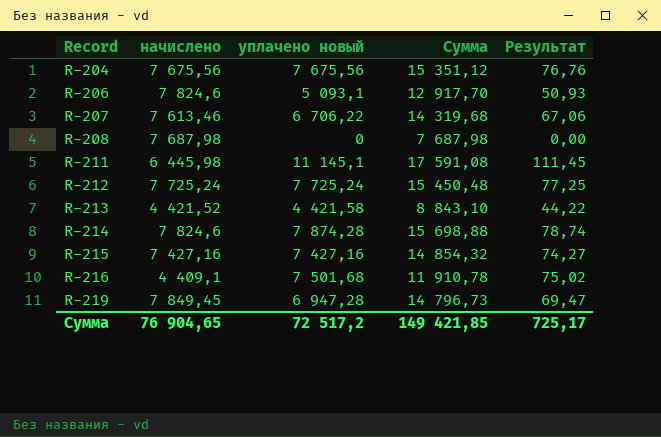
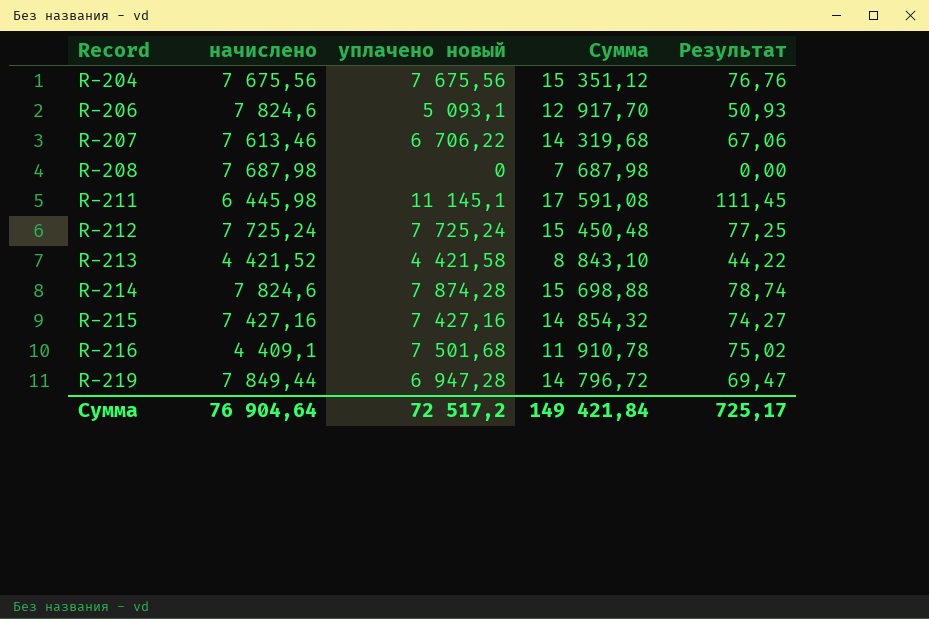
R-219 | начислено: 7 849,45 -> 7 849,44
R-219 | Сумма: 14 796,73 -> 14 796,72
Сумма | начислено: 76 904,65 -> 76 904,64
Сумма | Сумма: 149 421,85 -> 149 421,84

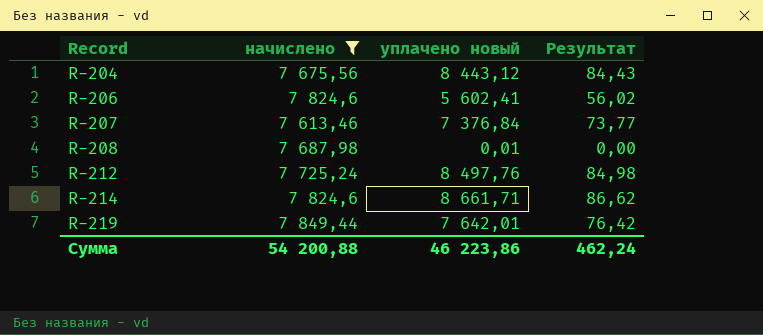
filter: none -> начислено >= 7 613,46
column Сумма | formula: [начислено] + [уплачено новый] -> none
R-204 | уплачено новый: 7 675,56 -> 8 443,12
R-204 | Результат: 76,76 -> 84,43
R-206 | уплачено новый: 5 093,1 -> 5 602,41
R-206 | Результат: 50,93 -> 56,02
R-207 | уплачено новый: 6 706,22 -> 7 376,84
R-207 | Результат: 67,06 -> 73,77
R-208 | уплачено новый: 0 -> 0,01
R-212 | уплачено новый: 7 725,24 -> 8 497,76
R-212 | Результат: 77,25 -> 84,98
R-214 | уплачено новый: 7 874,28 -> 8 661,71
R-214 | Результат: 78,74 -> 86,62
R-219 | уплачено новый: 6 947,28 -> 7 642,01
R-219 | Результат: 69,47 -> 76,42
Сумма | начислено: 76 904,64 -> 54 200,88
Сумма | уплачено новый: 72 517,2 -> 46 223,86
Сумма | Результат: 725,17 -> 462,24

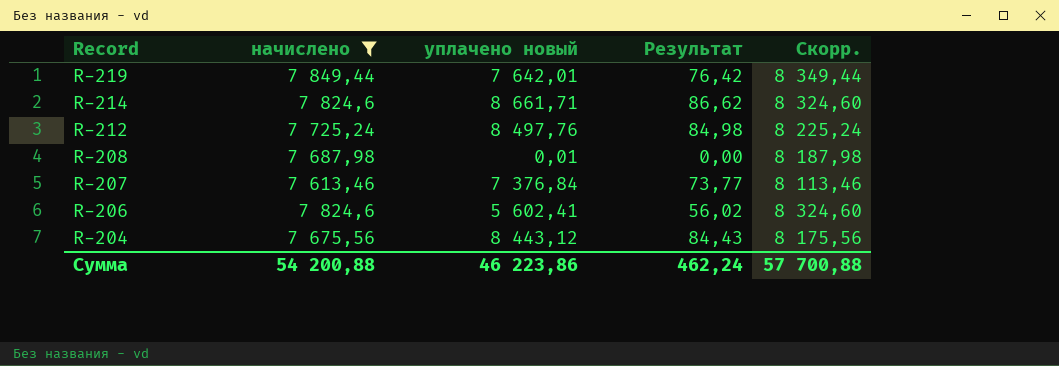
row order: Record ascending -> Record descending
column Скорр. | formula: none -> [начислено] + 500

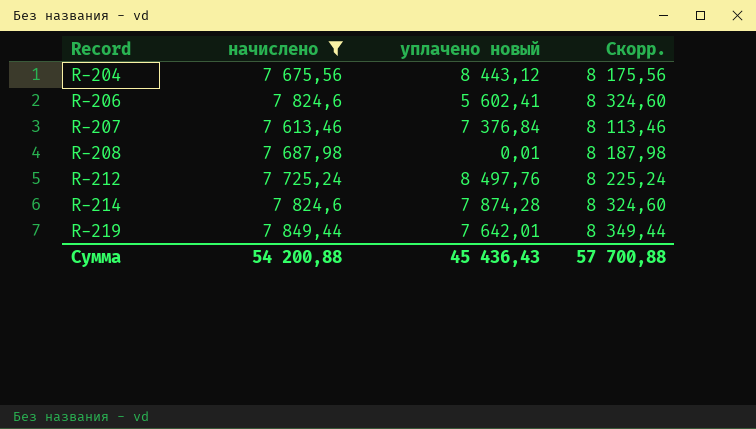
row order: Record descending -> Record ascending
column Результат | formula: [уплачено новый] * 0,01 -> none
R-214 | уплачено новый: 8 661,71 -> 7 874,28
Сумма | уплачено новый: 46 223,86 -> 45 436,43

